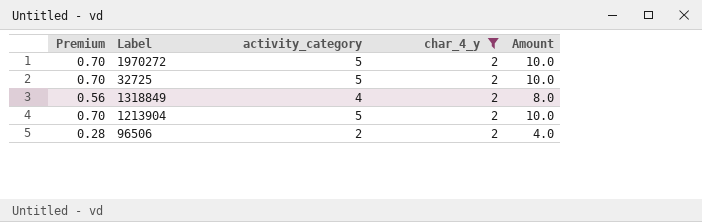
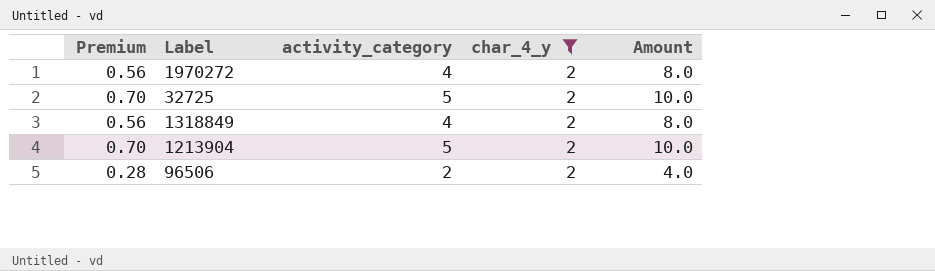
1970272 | Premium: 0.70 -> 0.56
1970272 | activity_category: 5 -> 4
1970272 | Amount: 10.0 -> 8.0

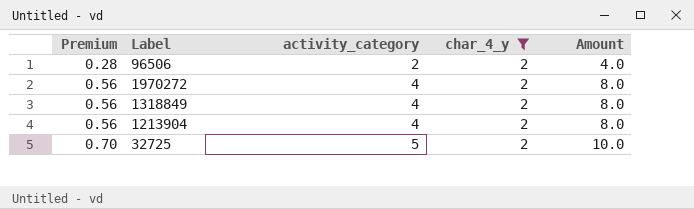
row order: none -> Premium ascending
1213904 | Premium: 0.70 -> 0.56
1213904 | activity_category: 5 -> 4
1213904 | Amount: 10.0 -> 8.0

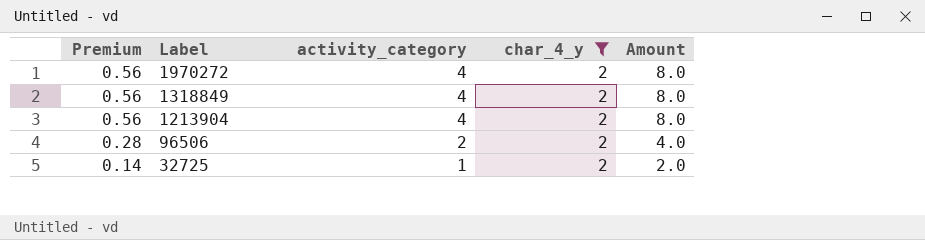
row order: Premium ascending -> Premium descending
32725 | Premium: 0.70 -> 0.14
32725 | activity_category: 5 -> 1
32725 | Amount: 10.0 -> 2.0

